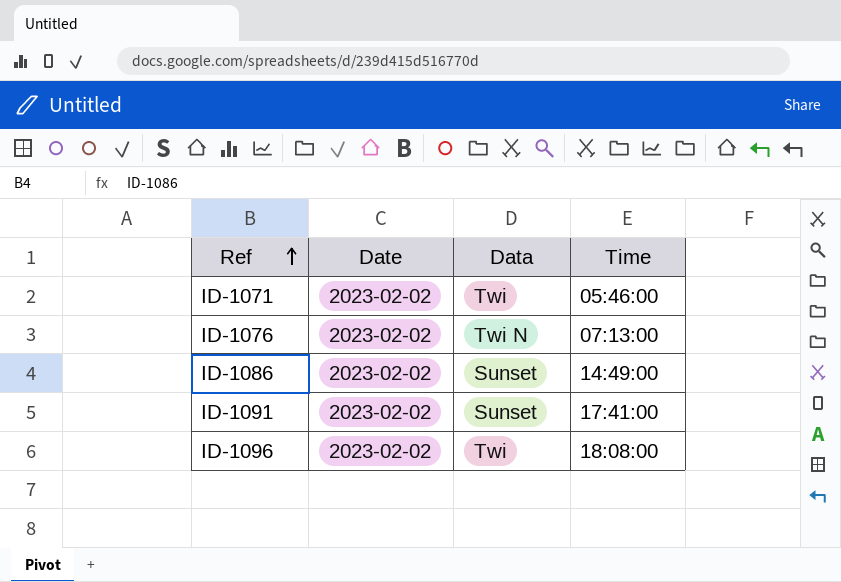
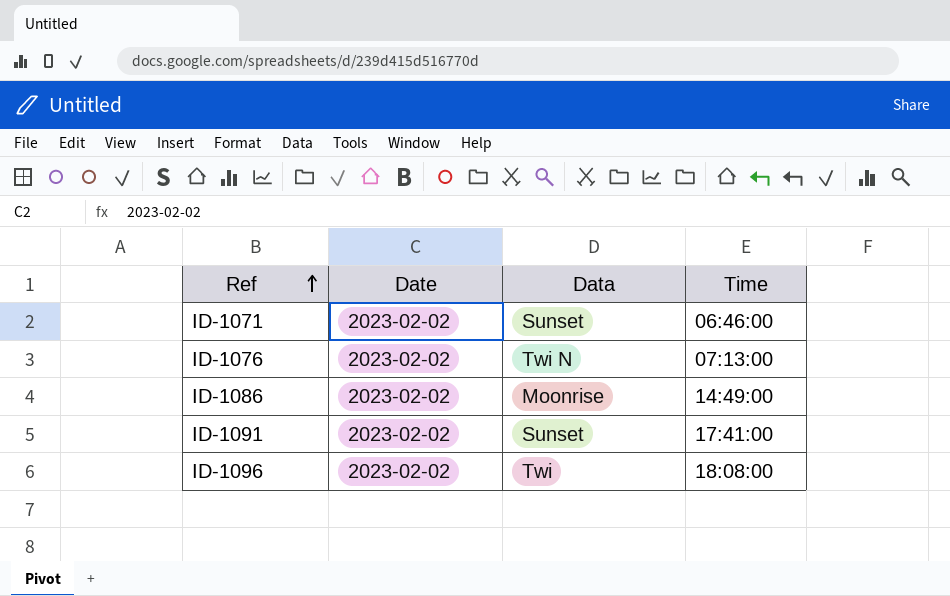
ID-1071 | Data: Twi -> Sunset
ID-1071 | Time: 05:46:00 -> 06:46:00
ID-1086 | Data: Sunset -> Moonrise

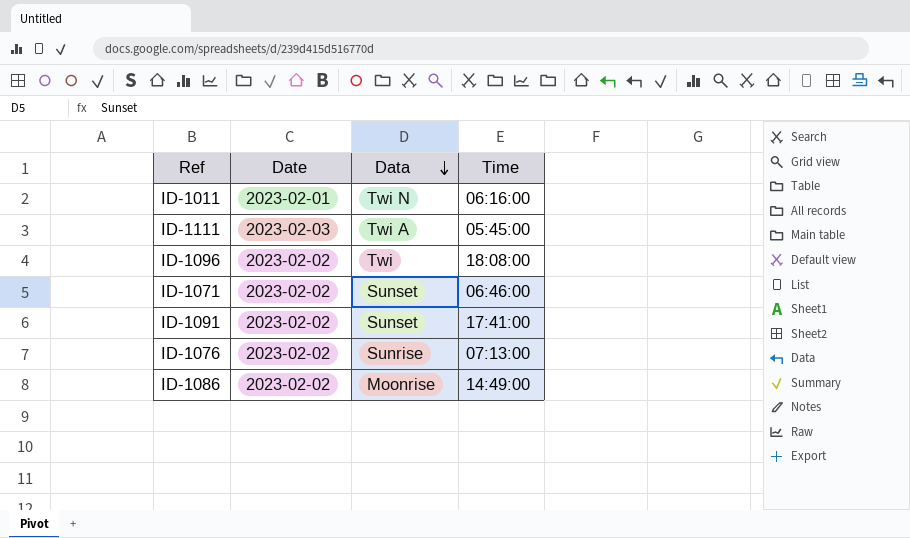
row order: Ref ascending -> Data descending
row ID-1011: none -> 2023-02-01 | Twi N | 06:16:00
row ID-1111: none -> 2023-02-03 | Twi A | 05:45:00
ID-1076 | Data: Twi N -> Sunrise

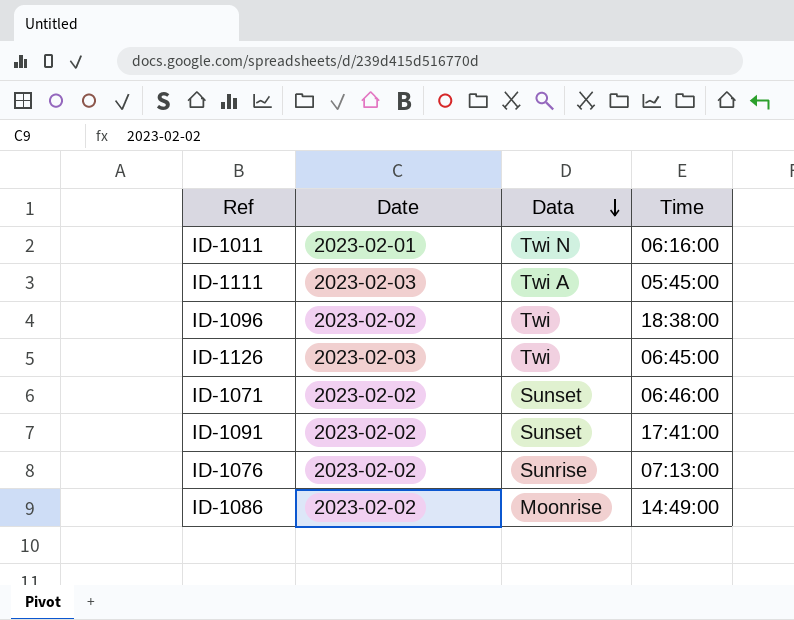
ID-1096 | Time: 18:08:00 -> 18:38:00
row ID-1126: none -> 2023-02-03 | Twi | 06:45:00

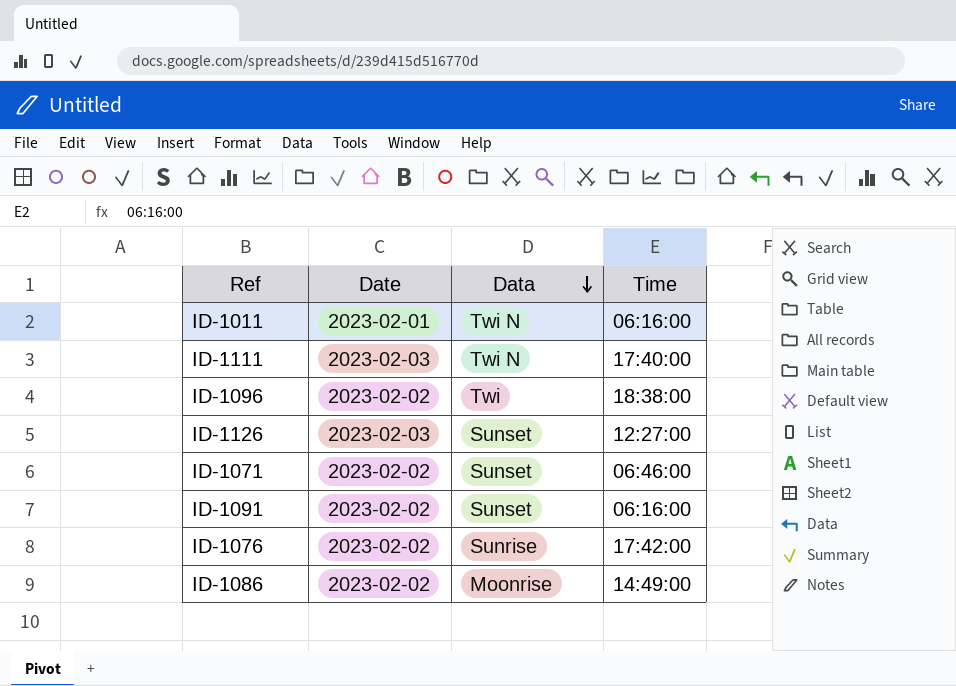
ID-1111 | Data: Twi A -> Twi N
ID-1111 | Time: 05:45:00 -> 17:40:00
ID-1126 | Data: Twi -> Sunset
ID-1126 | Time: 06:45:00 -> 12:27:00
ID-1091 | Time: 17:41:00 -> 06:16:00
ID-1076 | Time: 07:13:00 -> 17:42:00

